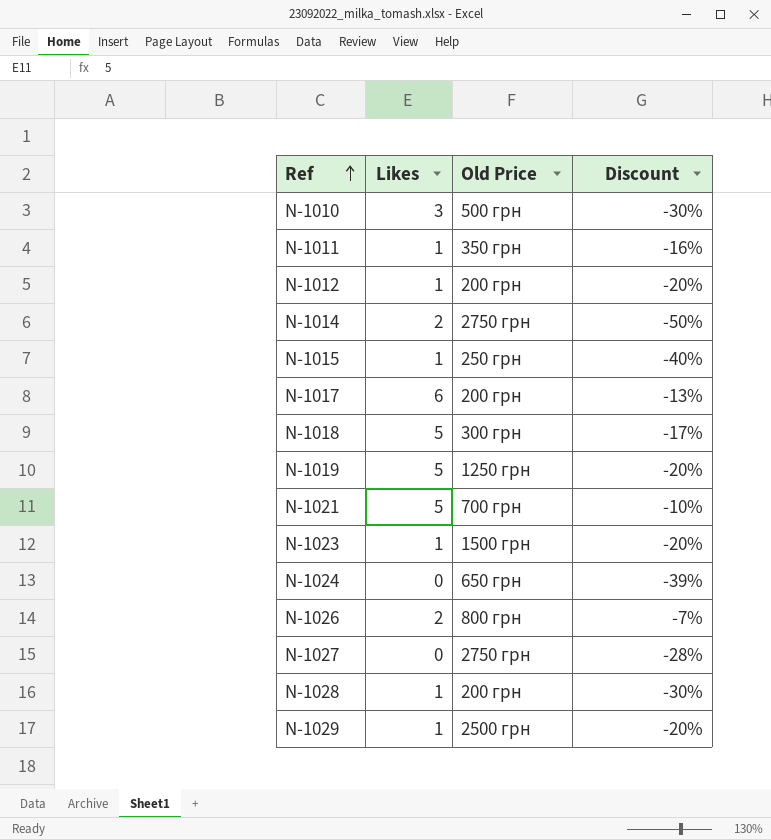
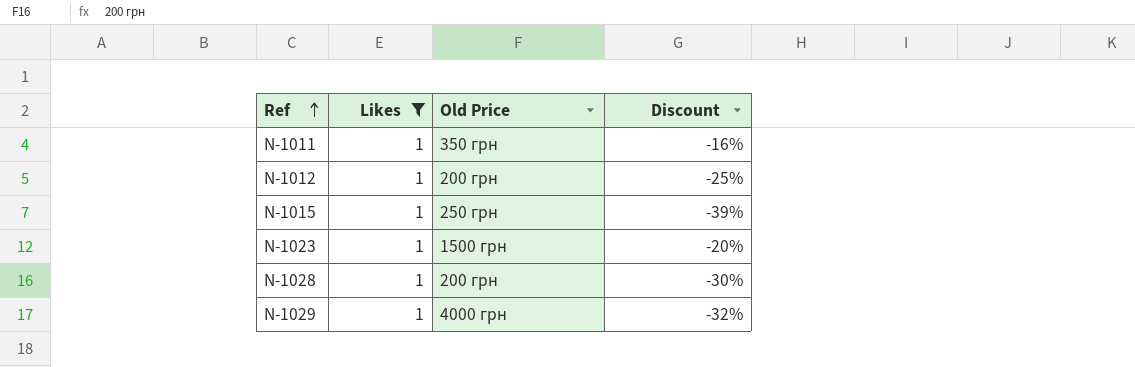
filter: none -> Likes = 1
N-1012 | Discount: -20% -> -25%
N-1015 | Discount: -40% -> -39%
N-1029 | Old Price: 2500 грн -> 4000 грн
N-1029 | Discount: -20% -> -32%

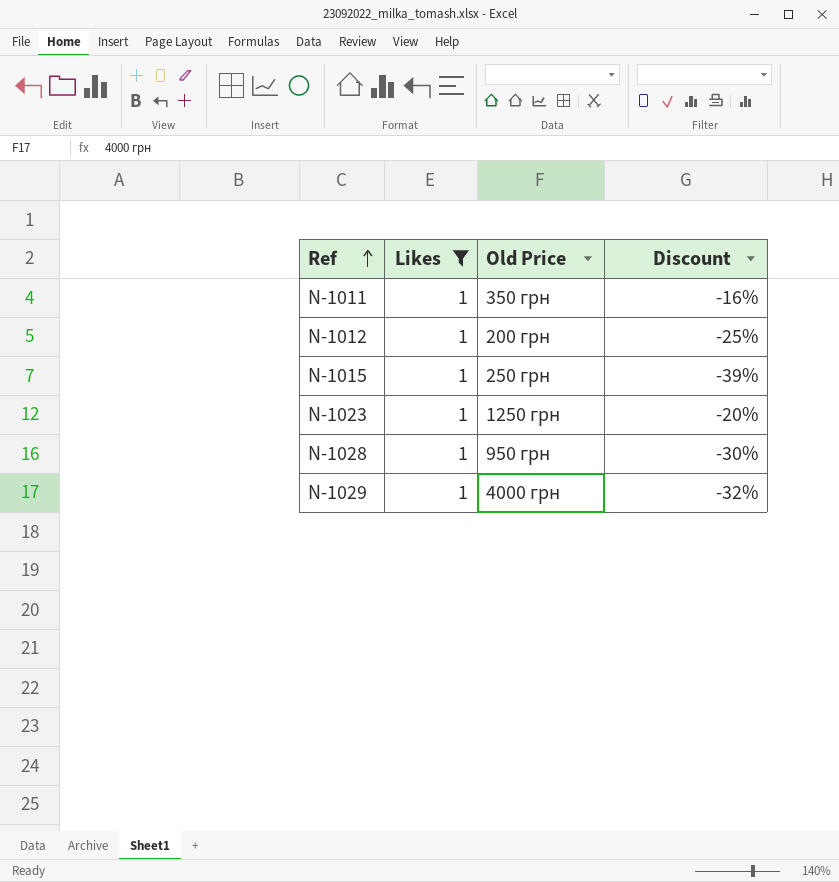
N-1023 | Old Price: 1500 грн -> 1250 грн
N-1028 | Old Price: 200 грн -> 950 грн

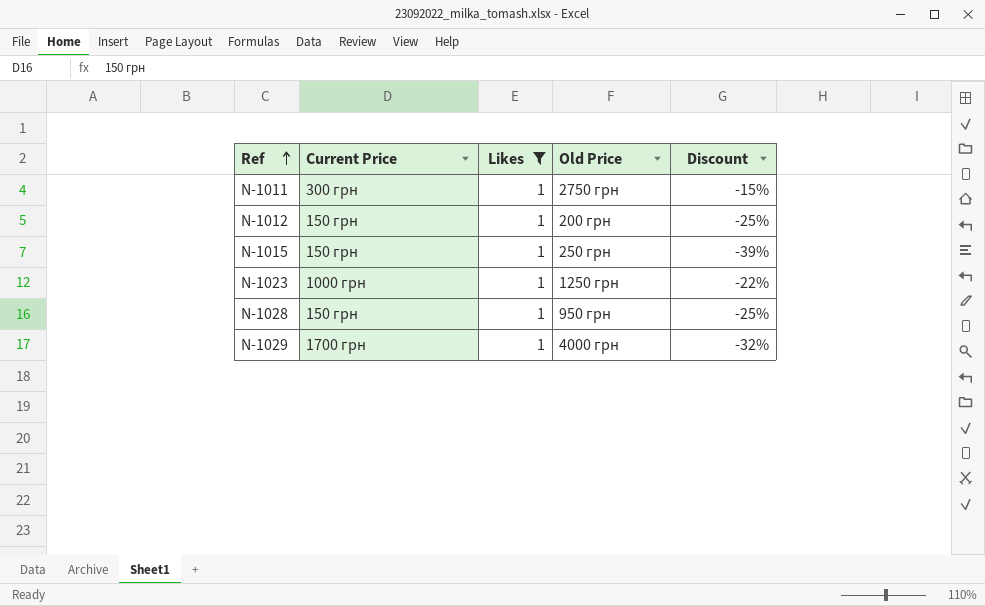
column Current Price | position: none -> 2
N-1011 | Old Price: 350 грн -> 2750 грн
N-1011 | Discount: -16% -> -15%
N-1023 | Discount: -20% -> -22%
N-1028 | Discount: -30% -> -25%

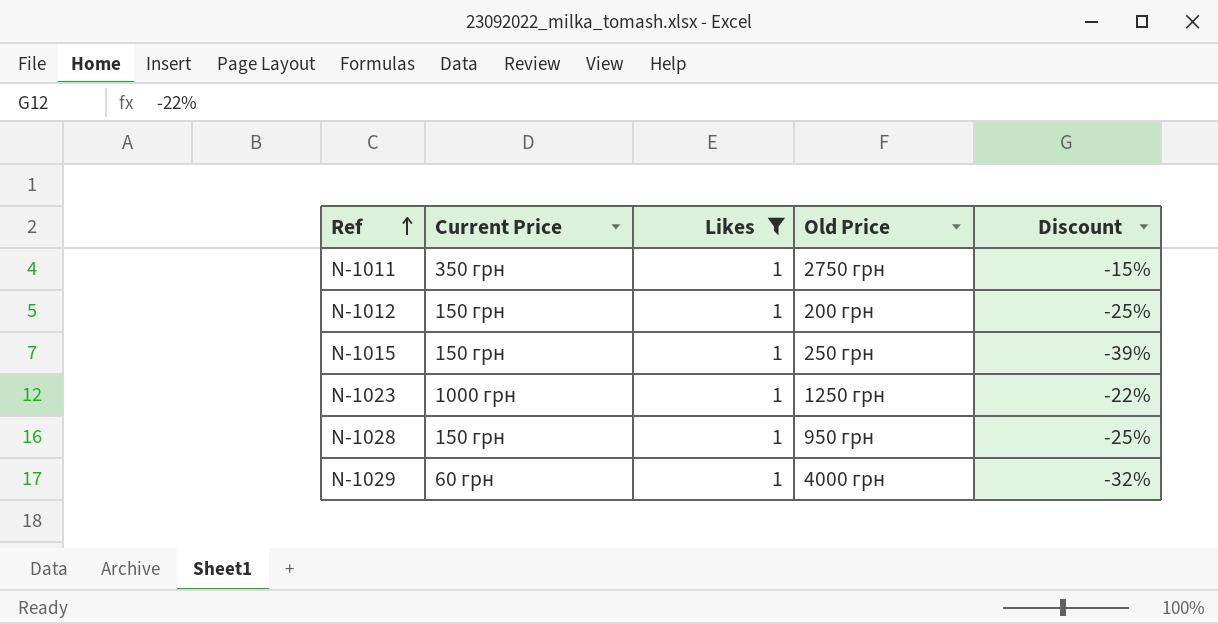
N-1011 | Current Price: 300 грн -> 350 грн
N-1029 | Current Price: 1700 грн -> 60 грн

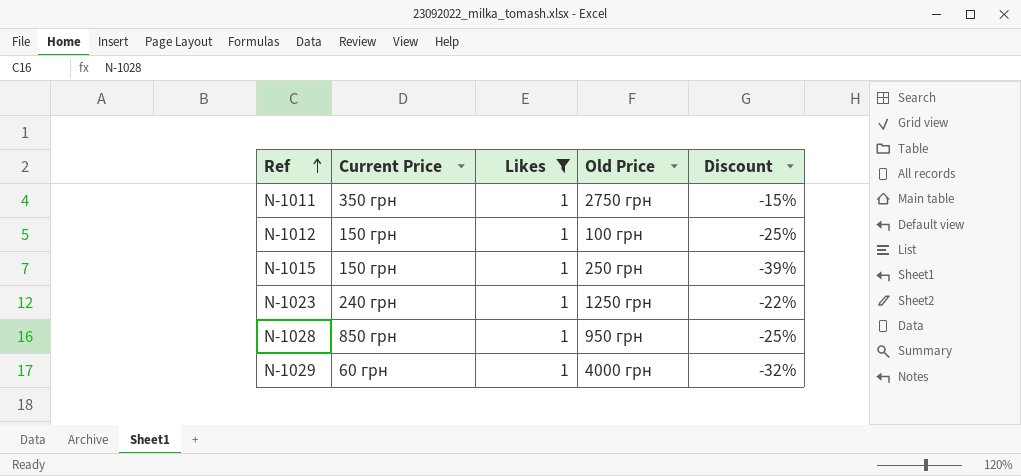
N-1012 | Old Price: 200 грн -> 100 грн
N-1023 | Current Price: 1000 грн -> 240 грн
N-1028 | Current Price: 150 грн -> 850 грн

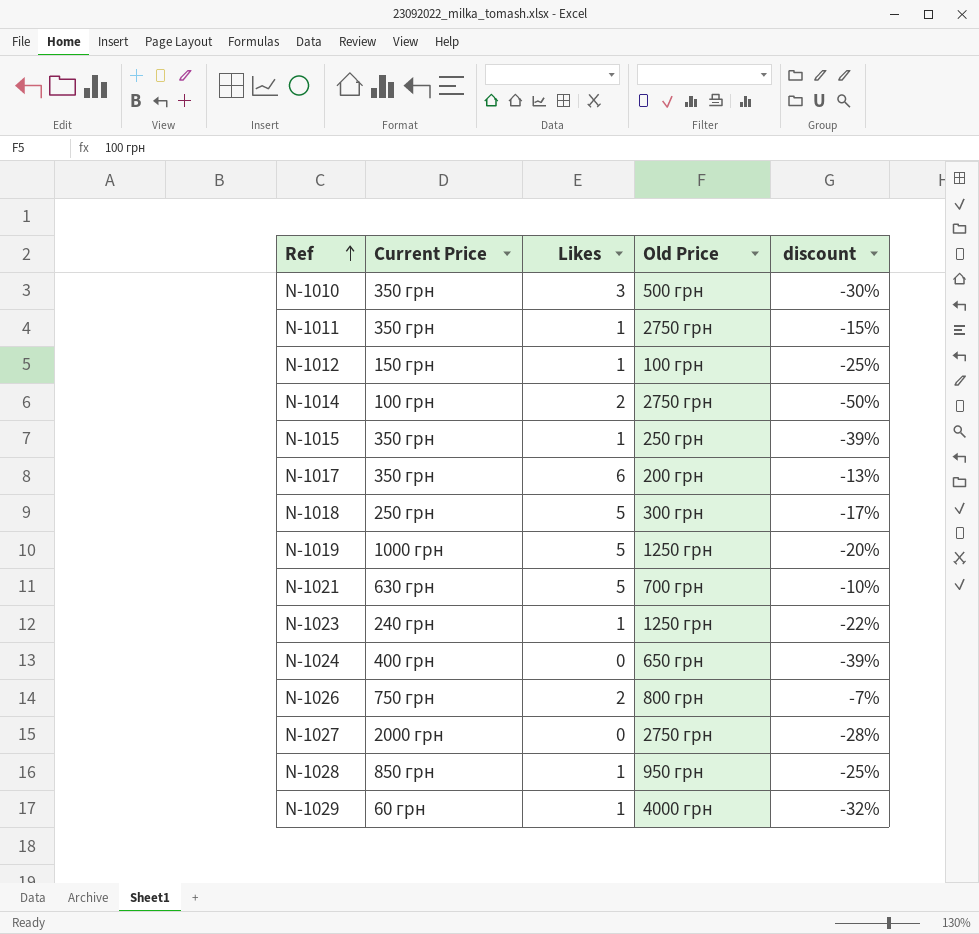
filter: Likes = 1 -> none
column name: Discount -> discount
N-1015 | Current Price: 150 грн -> 350 грн

